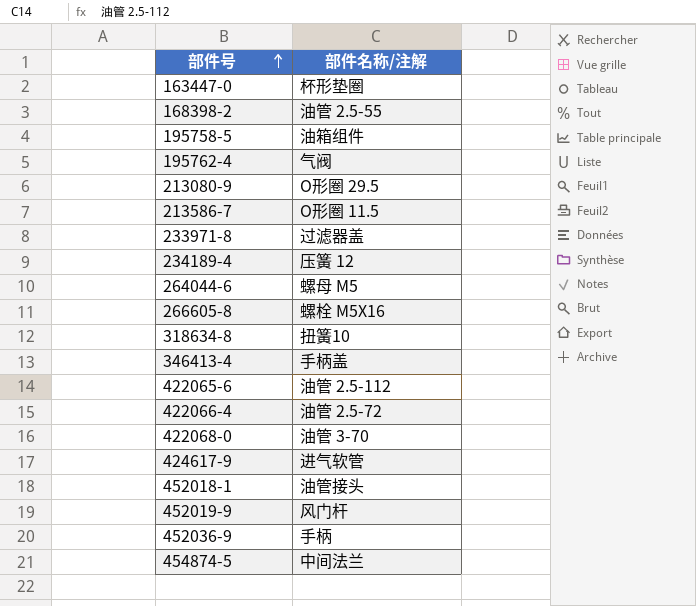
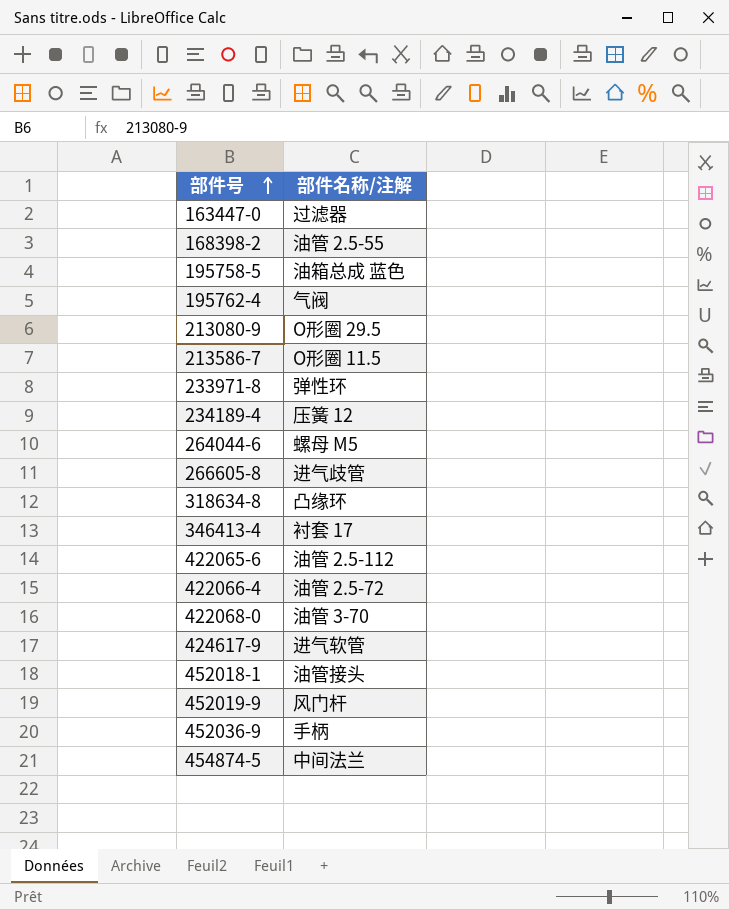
163447-0 | 部件名称/注解: 杯形垫圈 -> 过滤器
195758-5 | 部件名称/注解: 油箱组件 -> 油箱总成 蓝色
233971-8 | 部件名称/注解: 过滤器盖 -> 弹性环
266605-8 | 部件名称/注解: 螺栓 M5X16 -> 进气歧管
318634-8 | 部件名称/注解: 扭簧10 -> 凸缘环
346413-4 | 部件名称/注解: 手柄盖 -> 衬套 17

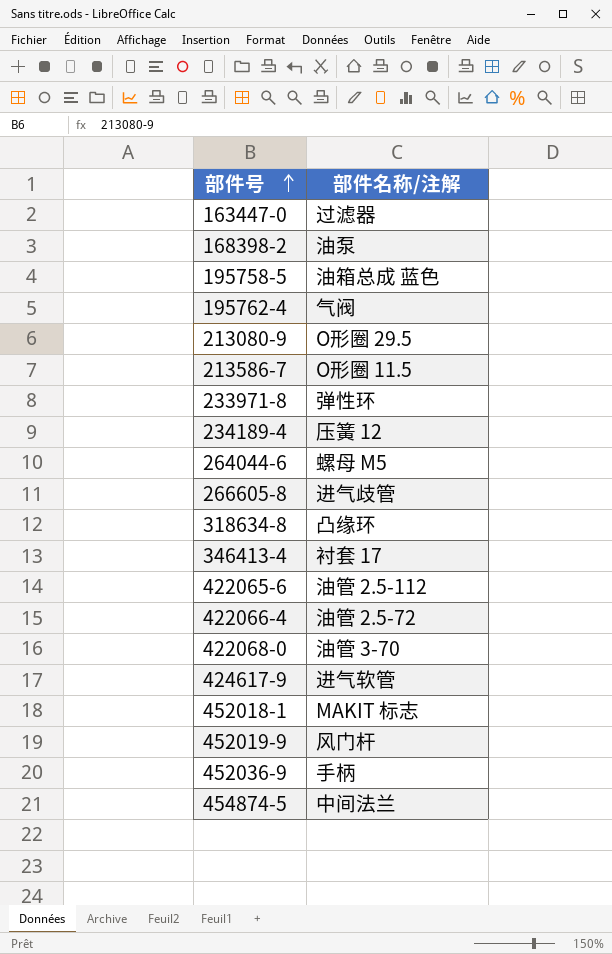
168398-2 | 部件名称/注解: 油管 2.5-55 -> 油泵
452018-1 | 部件名称/注解: 油管接头 -> MAKIT 标志

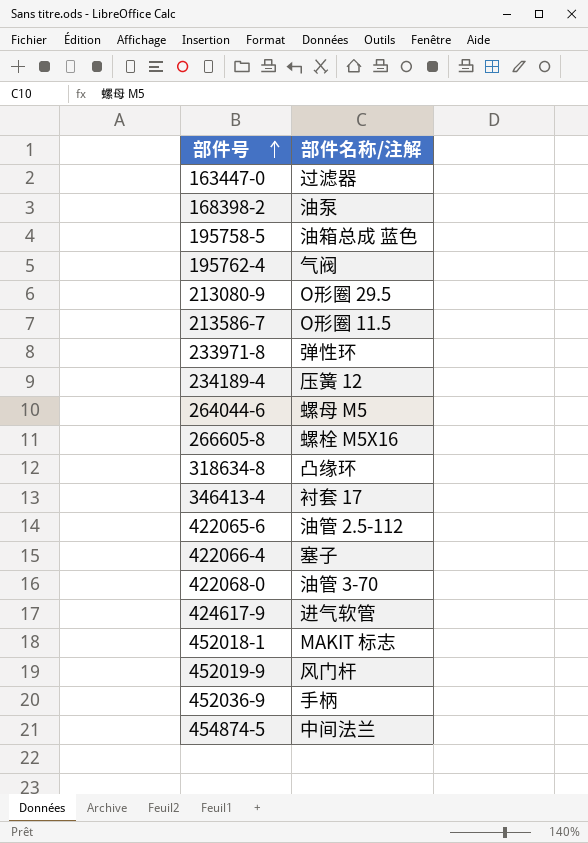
266605-8 | 部件名称/注解: 进气歧管 -> 螺栓 M5X16
422066-4 | 部件名称/注解: 油管 2.5-72 -> 塞子

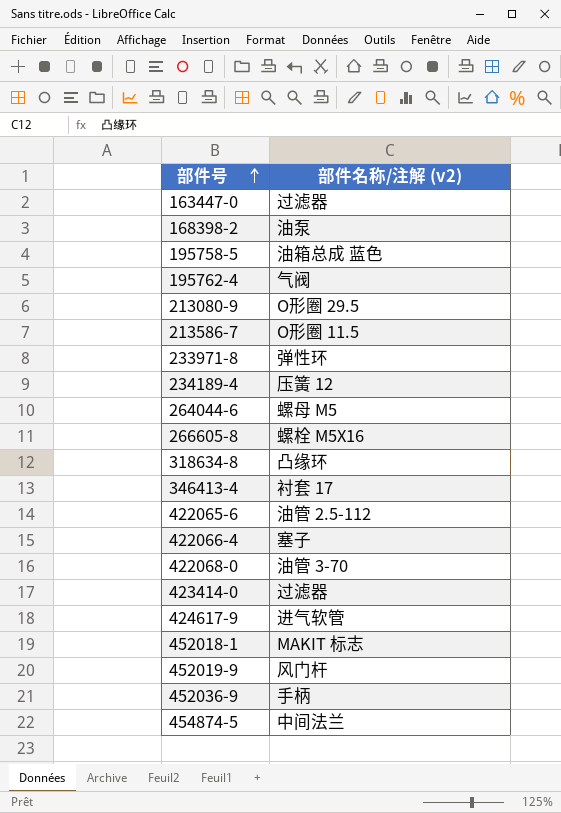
column name: 部件名称/注解 -> 部件名称/注解 (v2)
row 423414-0: none -> 过滤器

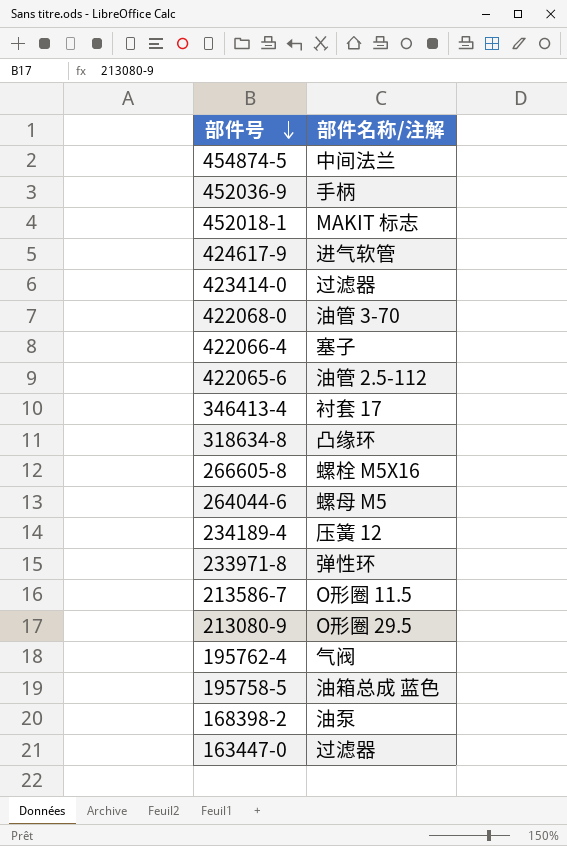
row order: 部件号 ascending -> 部件号 descending
column name: 部件名称/注解 (v2) -> 部件名称/注解
row 452019-9: 风门杆 -> none

